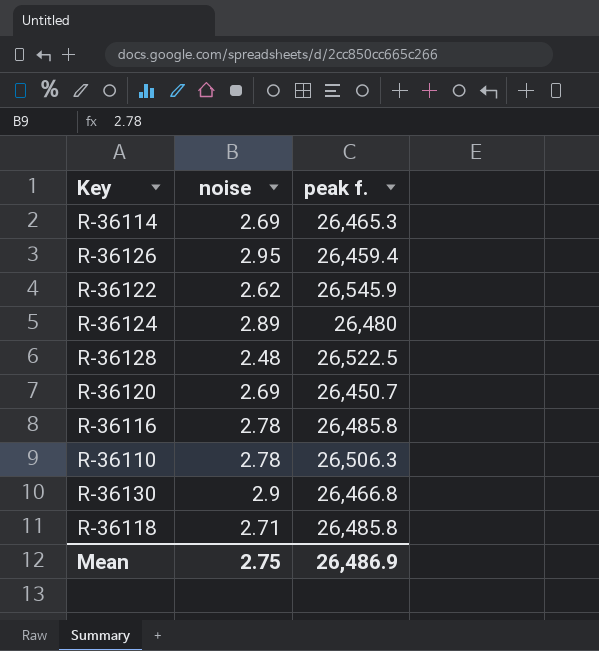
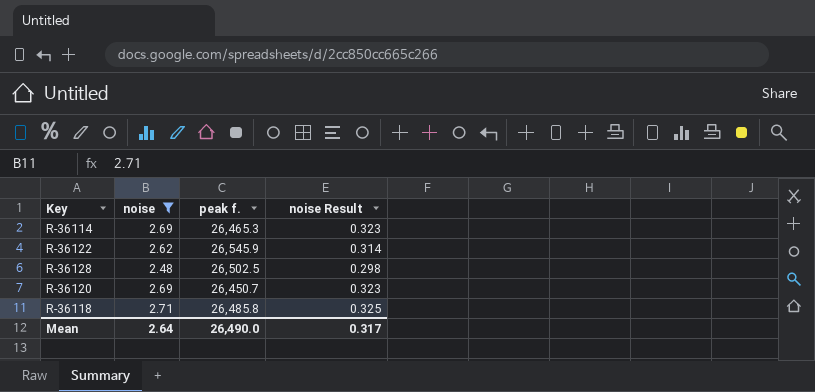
filter: none -> noise <= 2.71
column noise Result | formula: none -> [noise] * 0.12
R-36128 | peak f.: 26,522.5 -> 26,502.5
Mean | noise: 2.75 -> 2.64
Mean | peak f.: 26,486.9 -> 26,490.0

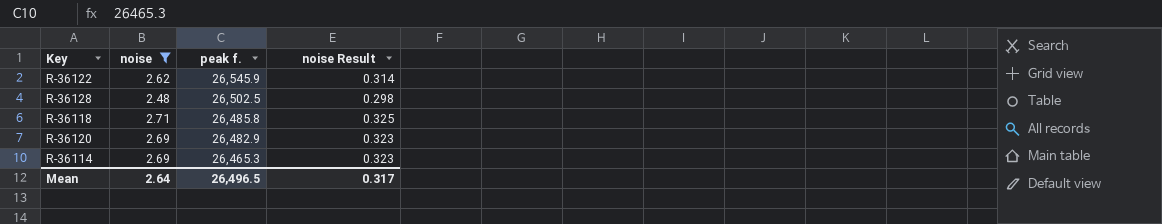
row order: none -> peak f. descending
R-36120 | peak f.: 26,450.7 -> 26,482.9
Mean | peak f.: 26,490.0 -> 26,496.5

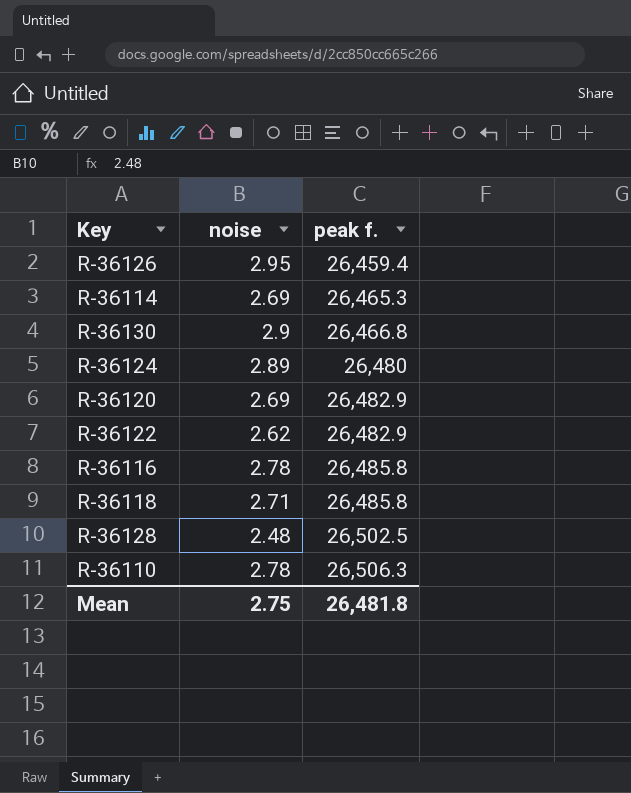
filter: noise <= 2.71 -> none
row order: peak f. descending -> peak f. ascending
column noise Result | formula: [noise] * 0.12 -> none
R-36122 | peak f.: 26,545.9 -> 26,482.9
Mean | noise: 2.64 -> 2.75
Mean | peak f.: 26,496.5 -> 26,481.8

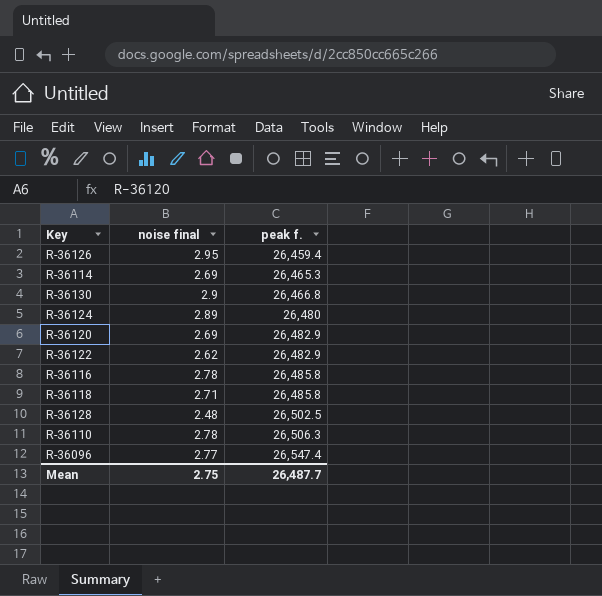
column name: noise -> noise final
row R-36096: none -> 2.77 | 26,547.4
Mean | peak f.: 26,481.8 -> 26,487.7

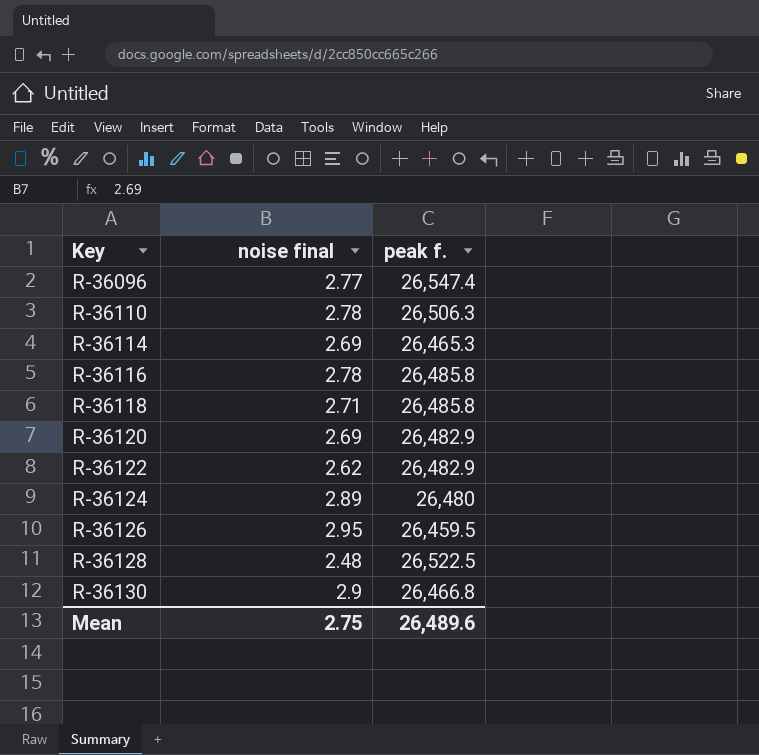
row order: peak f. ascending -> Key ascending
R-36126 | peak f.: 26,459.4 -> 26,459.5
R-36128 | peak f.: 26,502.5 -> 26,522.5
Mean | peak f.: 26,487.7 -> 26,489.6

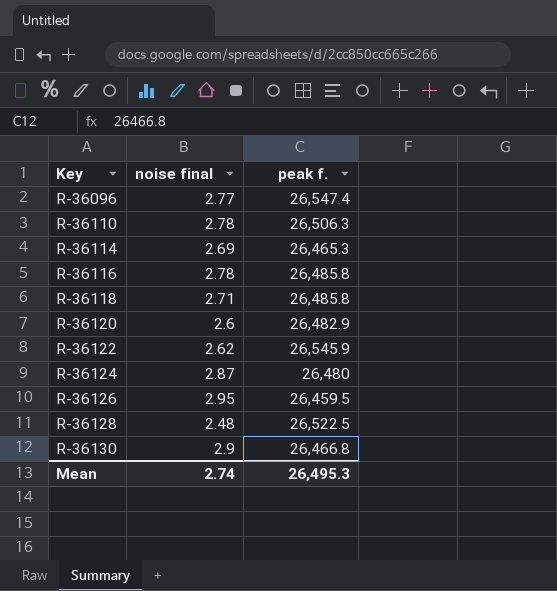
R-36120 | noise final: 2.69 -> 2.6
R-36122 | peak f.: 26,482.9 -> 26,545.9
R-36124 | noise final: 2.89 -> 2.87
Mean | noise final: 2.75 -> 2.74
Mean | peak f.: 26,489.6 -> 26,495.3

